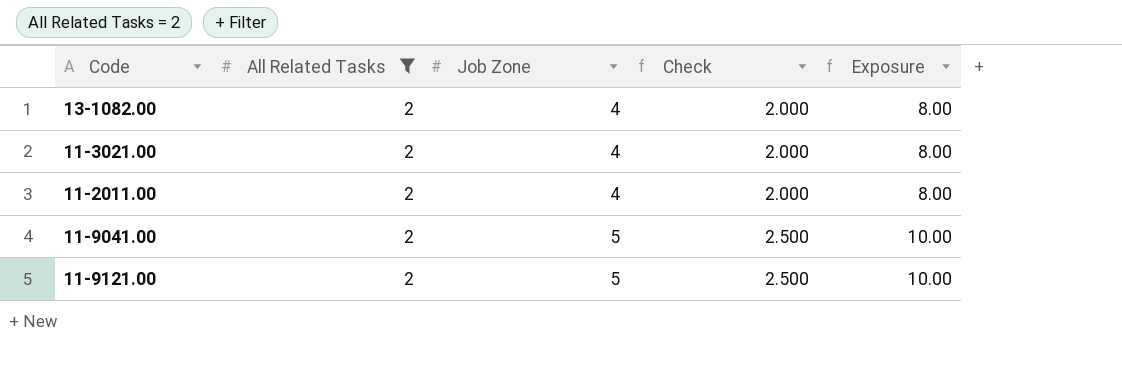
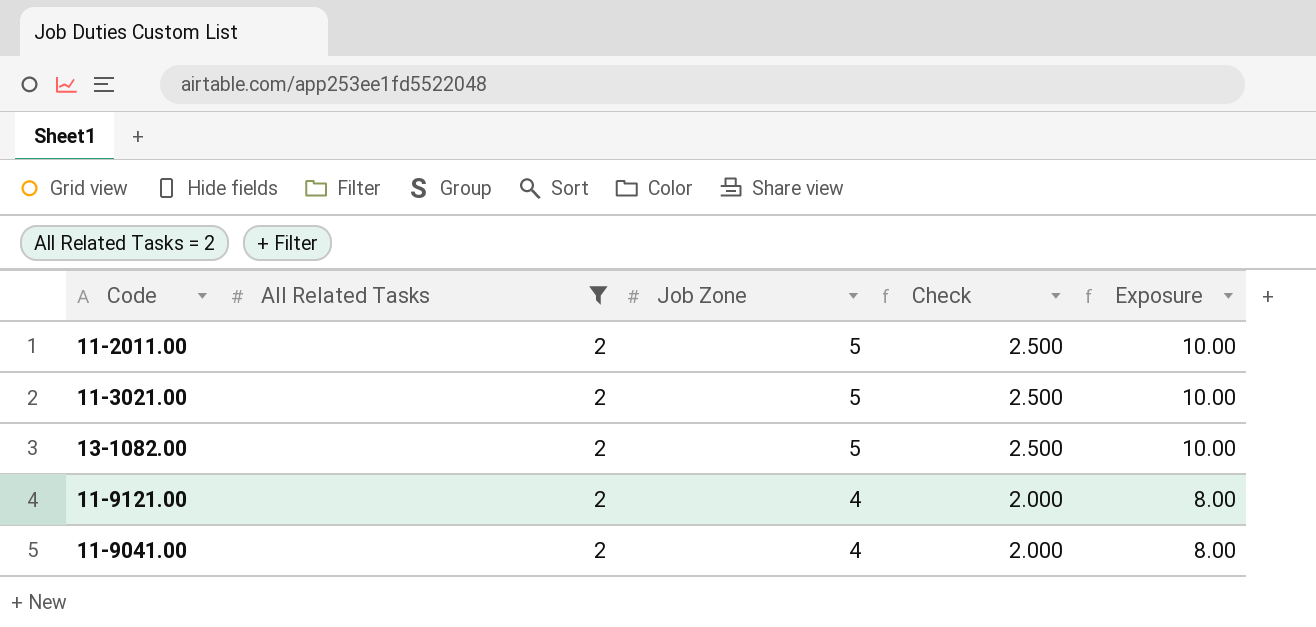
row order: Job Zone ascending -> Job Zone descending
11-2011.00 | Job Zone: 4 -> 5
11-2011.00 | Check: 2.000 -> 2.500
11-2011.00 | Exposure: 8.00 -> 10.00
11-3021.00 | Job Zone: 4 -> 5
11-3021.00 | Check: 2.000 -> 2.500
11-3021.00 | Exposure: 8.00 -> 10.00
13-1082.00 | Job Zone: 4 -> 5
13-1082.00 | Check: 2.000 -> 2.500
13-1082.00 | Exposure: 8.00 -> 10.00
11-9121.00 | Job Zone: 5 -> 4
11-9121.00 | Check: 2.500 -> 2.000
11-9121.00 | Exposure: 10.00 -> 8.00
11-9041.00 | Job Zone: 5 -> 4
11-9041.00 | Check: 2.500 -> 2.000
11-9041.00 | Exposure: 10.00 -> 8.00

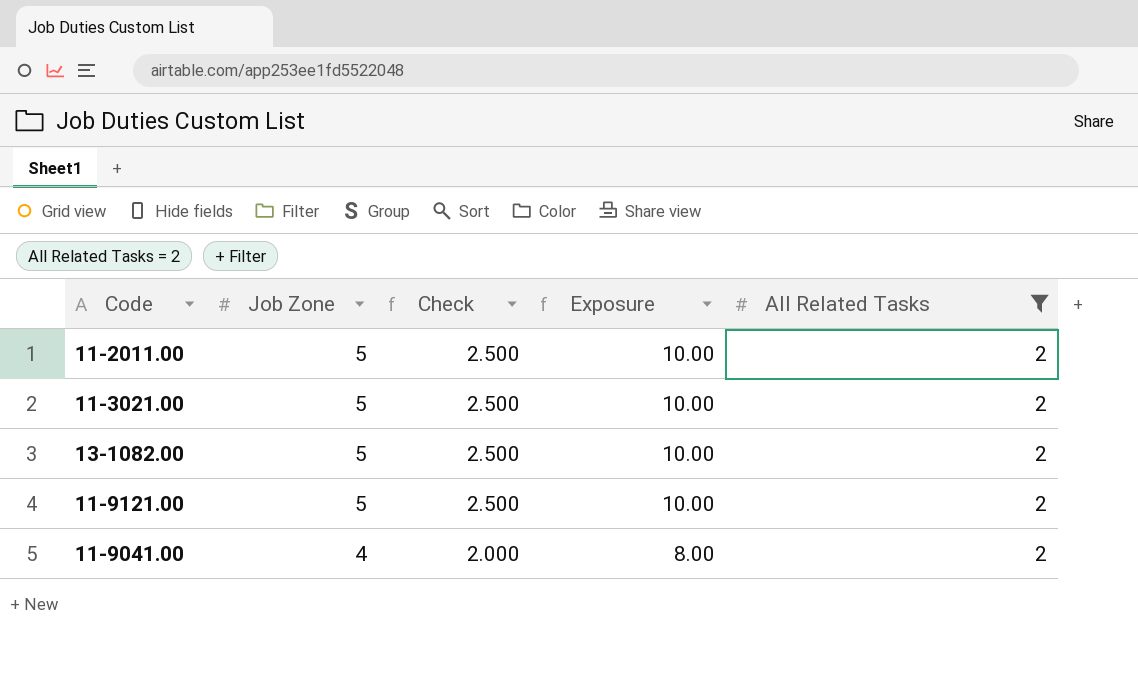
column All Related Tasks | position: 2 -> 5
11-9121.00 | Job Zone: 4 -> 5
11-9121.00 | Check: 2.000 -> 2.500
11-9121.00 | Exposure: 8.00 -> 10.00

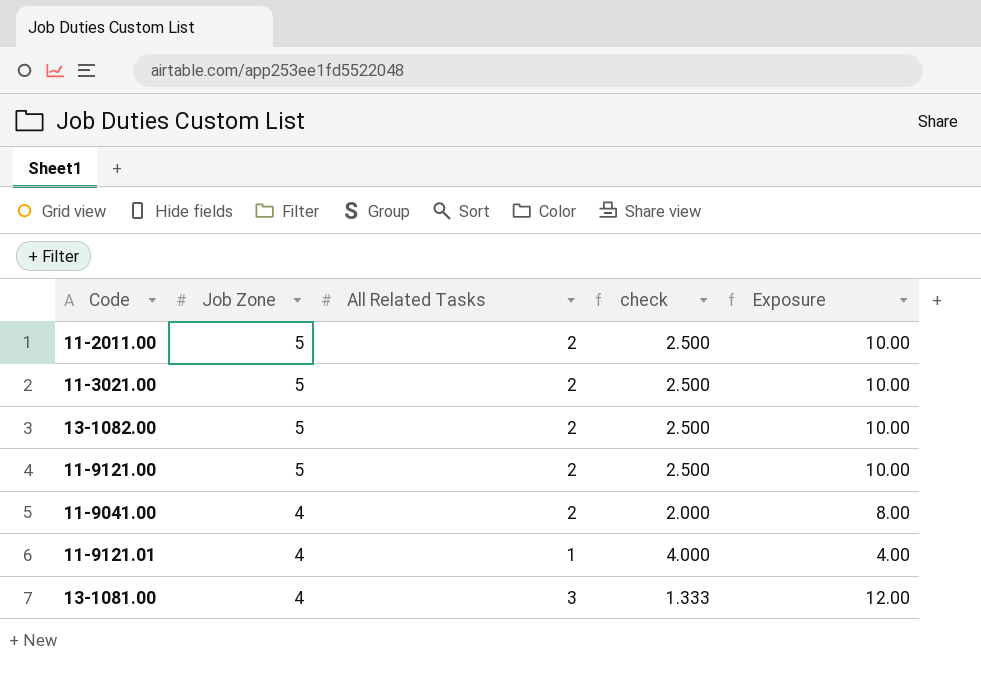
filter: All Related Tasks = 2 -> none
column All Related Tasks | position: 5 -> 3
column name: Check -> check

